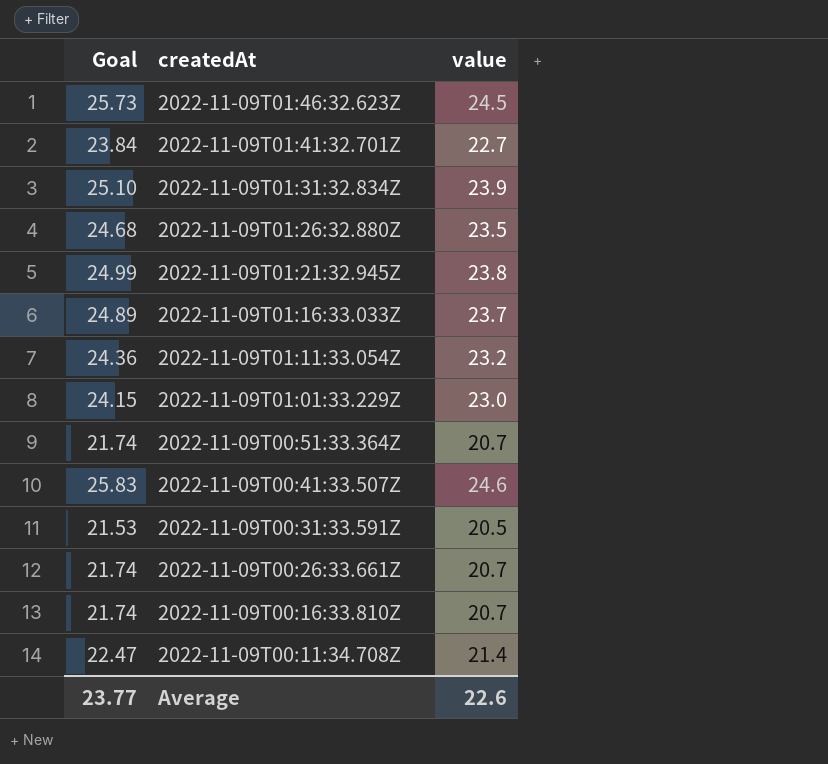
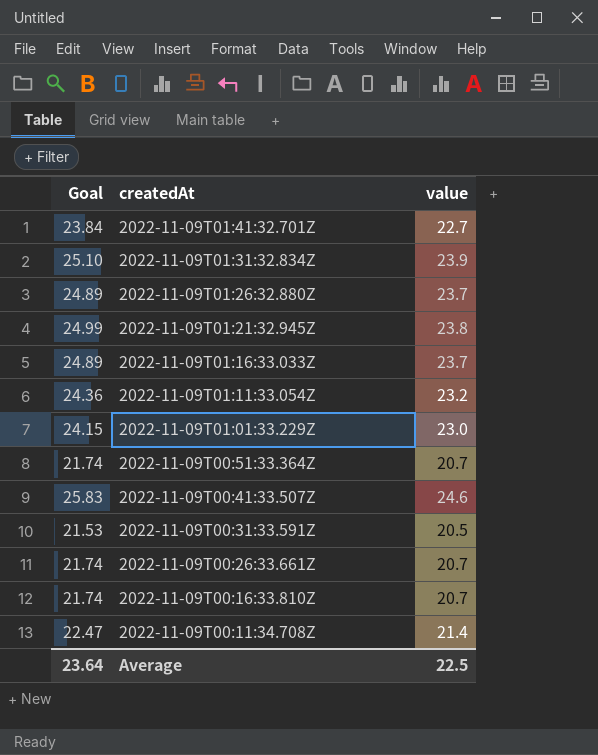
row 2022-11-09T01:46:32.623Z: 25.73 | 24.5 -> none
2022-11-09T01:26:32.880Z | Goal: 24.68 -> 24.89
2022-11-09T01:26:32.880Z | value: 23.5 -> 23.7
Average | Goal: 23.77 -> 23.64
Average | value: 22.6 -> 22.5

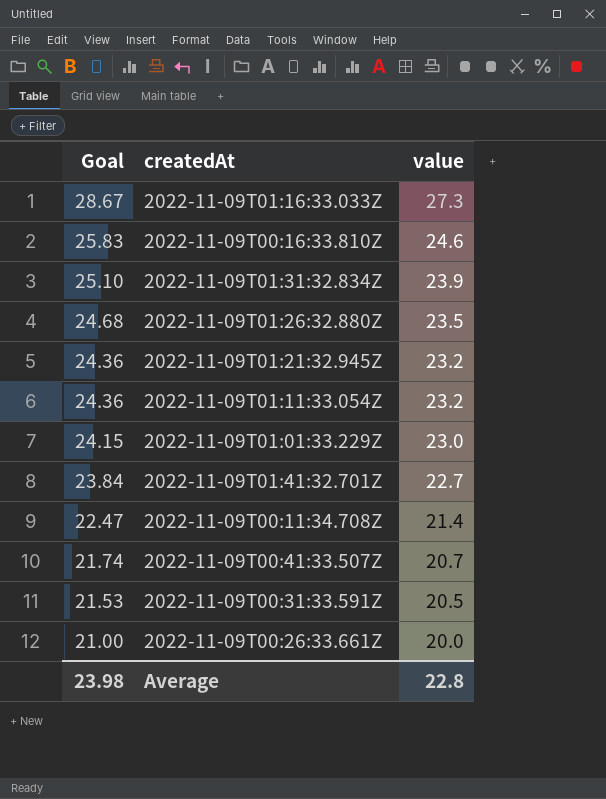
row order: createdAt descending -> Goal descending
row 2022-11-09T00:51:33.364Z: 21.74 | 20.7 -> none
2022-11-09T01:16:33.033Z | Goal: 24.89 -> 28.67
2022-11-09T01:16:33.033Z | value: 23.7 -> 27.3
2022-11-09T00:16:33.810Z | Goal: 21.74 -> 25.83
2022-11-09T00:16:33.810Z | value: 20.7 -> 24.6
2022-11-09T01:26:32.880Z | Goal: 24.89 -> 24.68
2022-11-09T01:26:32.880Z | value: 23.7 -> 23.5
2022-11-09T01:21:32.945Z | Goal: 24.99 -> 24.36
2022-11-09T01:21:32.945Z | value: 23.8 -> 23.2
2022-11-09T00:41:33.507Z | Goal: 25.83 -> 21.74
2022-11-09T00:41:33.507Z | value: 24.6 -> 20.7
2022-11-09T00:26:33.661Z | Goal: 21.74 -> 21.00
2022-11-09T00:26:33.661Z | value: 20.7 -> 20.0
Average | Goal: 23.64 -> 23.98
Average | value: 22.5 -> 22.8

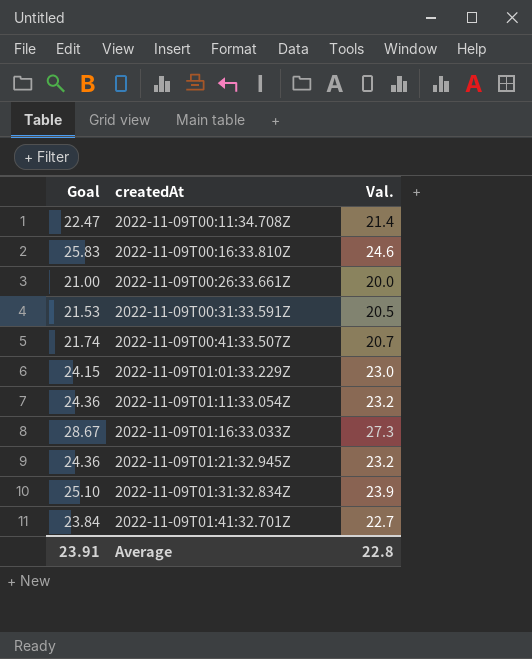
row order: Goal descending -> createdAt ascending
column name: value -> Val.
row 2022-11-09T01:26:32.880Z: 24.68 | 23.5 -> none
Average | Goal: 23.98 -> 23.91

